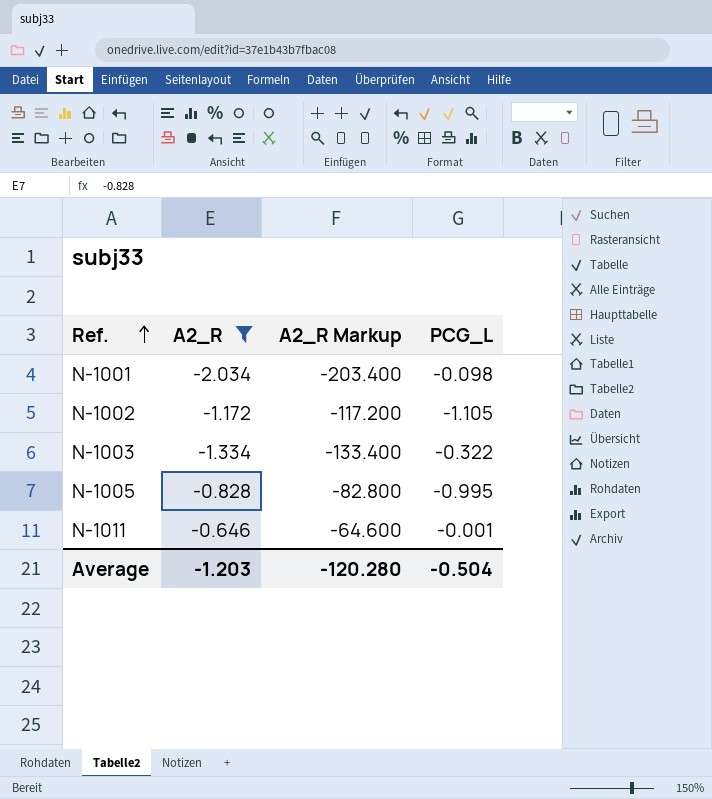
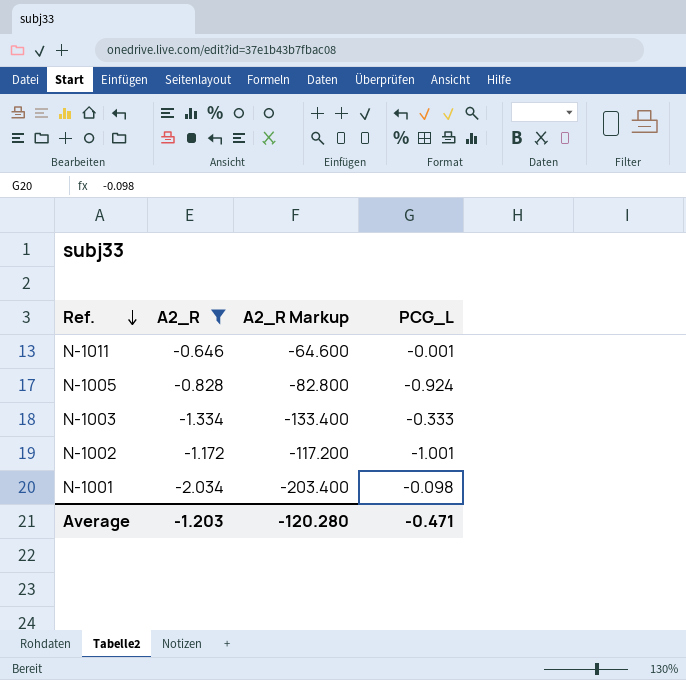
row order: Ref. ascending -> Ref. descending
N-1005 | PCG_L: -0.995 -> -0.924
N-1003 | PCG_L: -0.322 -> -0.333
N-1002 | PCG_L: -1.105 -> -1.001
Average | PCG_L: -0.504 -> -0.471

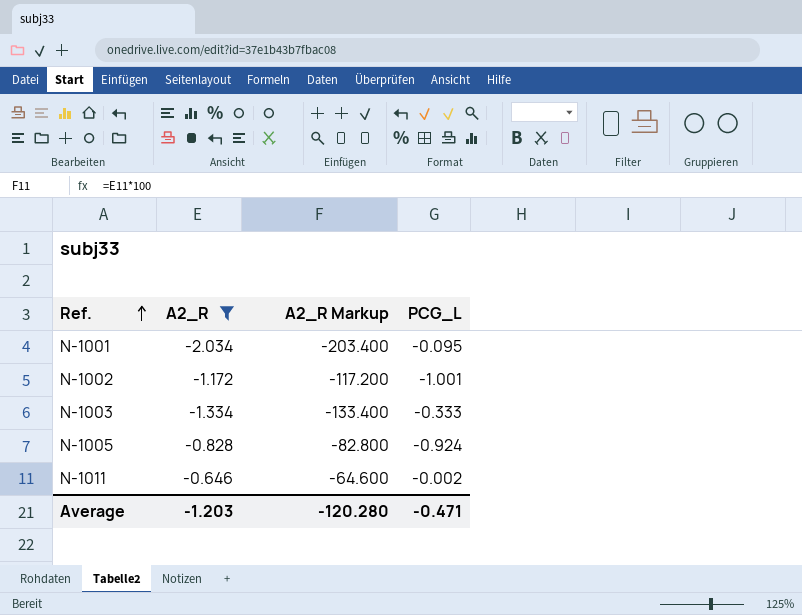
row order: Ref. descending -> Ref. ascending
N-1001 | PCG_L: -0.098 -> -0.095
N-1011 | PCG_L: -0.001 -> -0.002

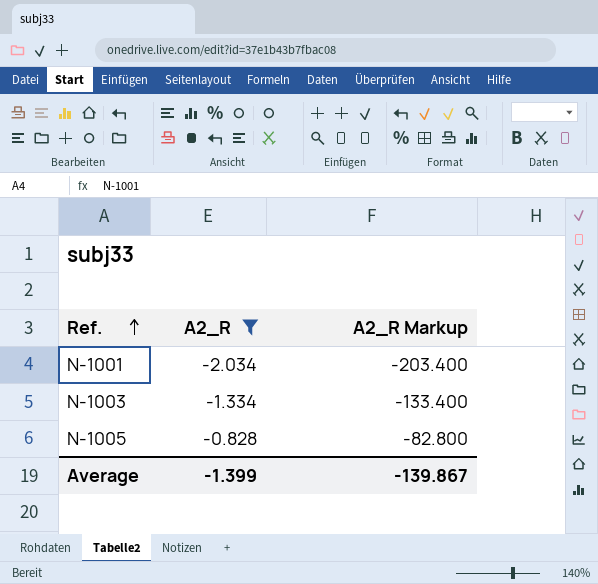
column PCG_L | position: 4 -> none
row N-1002: -1.172 | -117.200 | -1.001 -> none
row N-1011: -0.646 | -64.600 | -0.002 -> none
Average | A2_R: -1.203 -> -1.399
Average | A2_R Markup: -120.280 -> -139.867

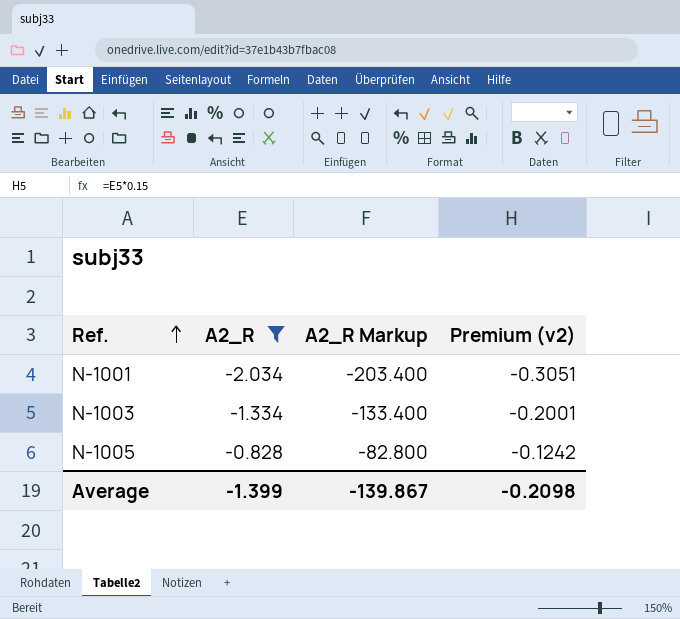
column Premium (v2) | formula: none -> [A2_R] * 0.15

